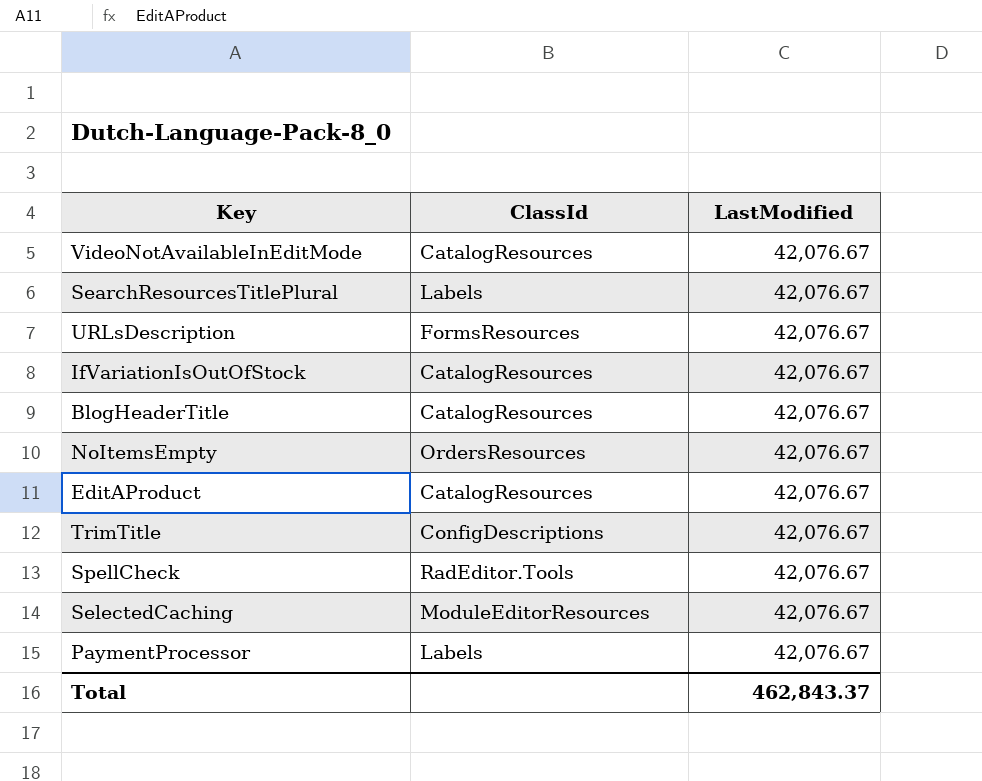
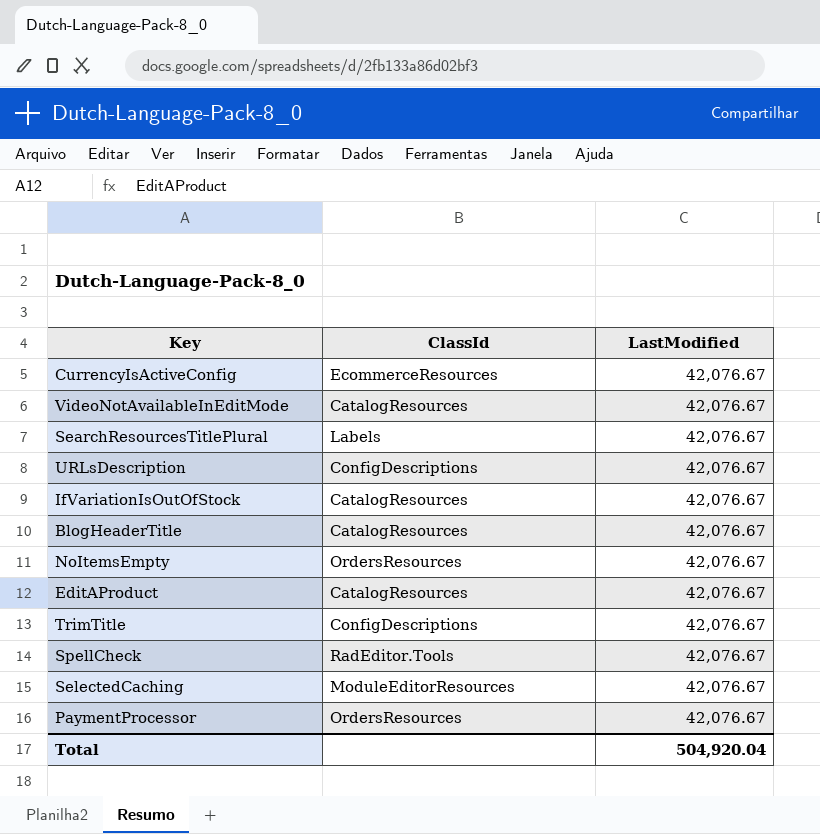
row CurrencyIsActiveConfig: none -> EcommerceResources | 42,076.67
URLsDescription | ClassId: FormsResources -> ConfigDescriptions
PaymentProcessor | ClassId: Labels -> OrdersResources
Total | LastModified: 462,843.37 -> 504,920.04

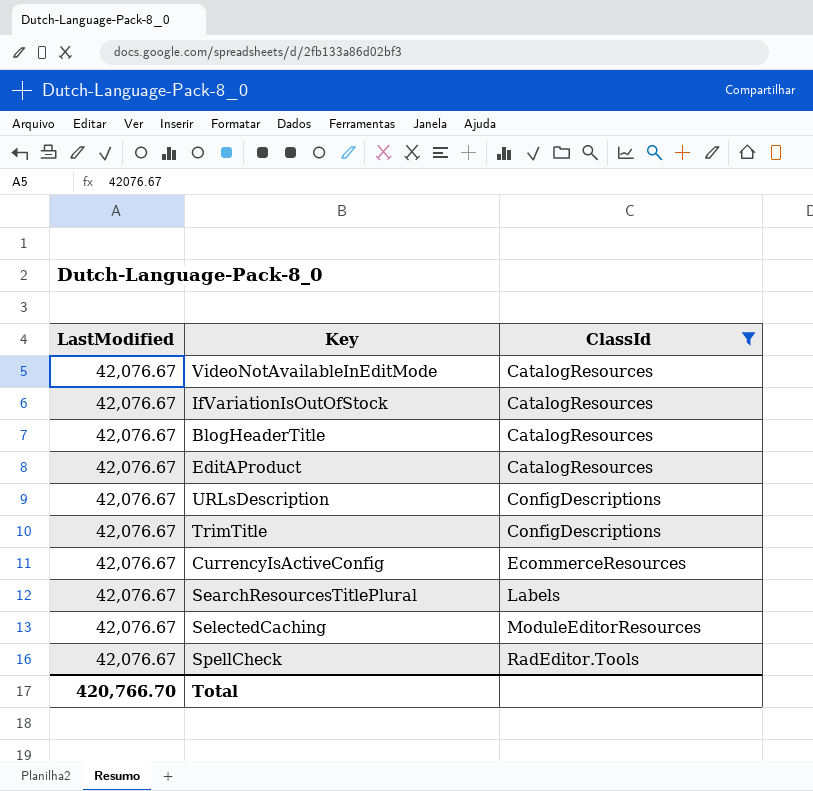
filter: none -> ClassId != OrdersResources
row order: none -> ClassId ascending
column LastModified | position: 3 -> 1
Total | LastModified: 504,920.04 -> 420,766.70

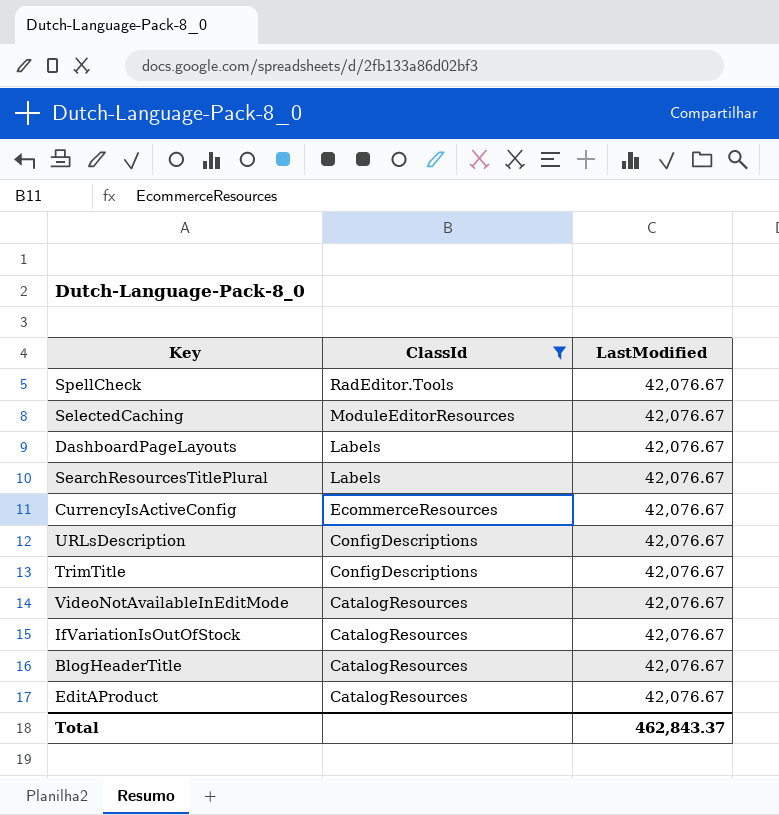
row order: ClassId ascending -> ClassId descending
column LastModified | position: 1 -> 3
row DashboardPageLayouts: none -> Labels | 42,076.67
Total | LastModified: 420,766.70 -> 462,843.37

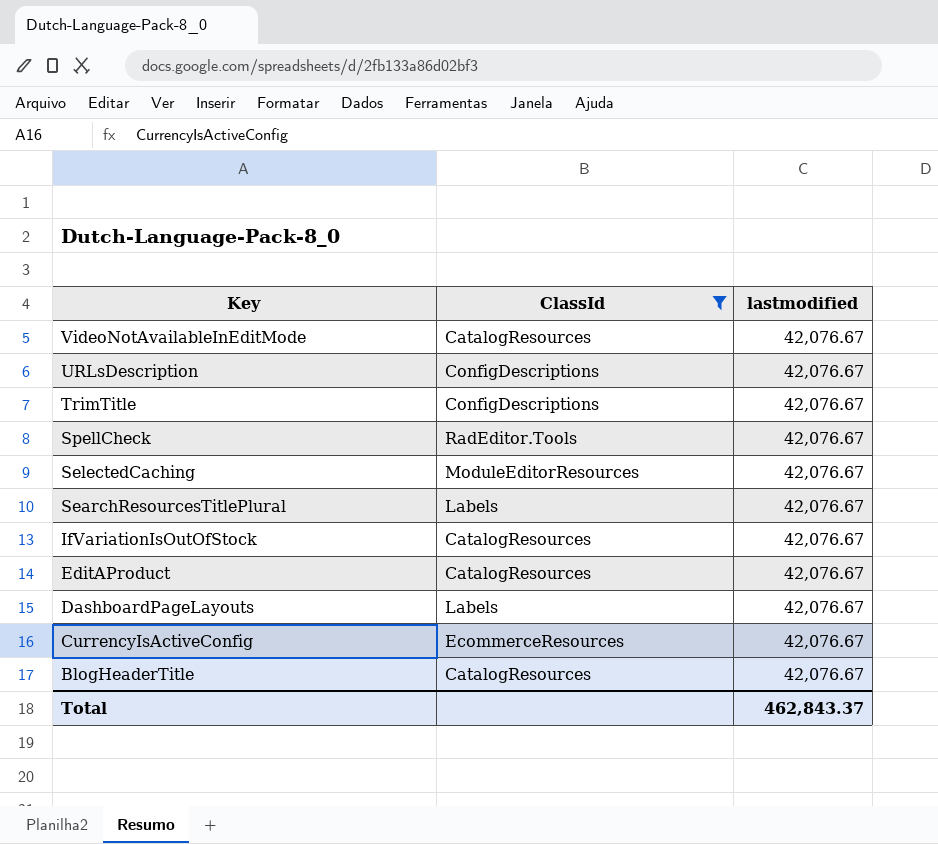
row order: ClassId descending -> Key descending
column name: LastModified -> lastmodified

